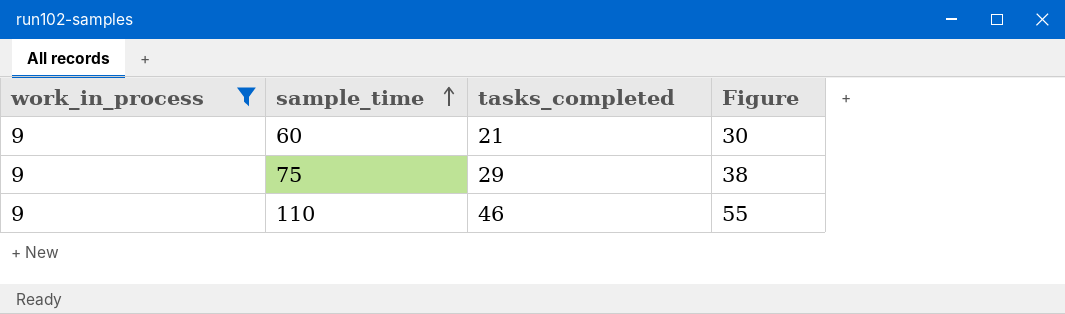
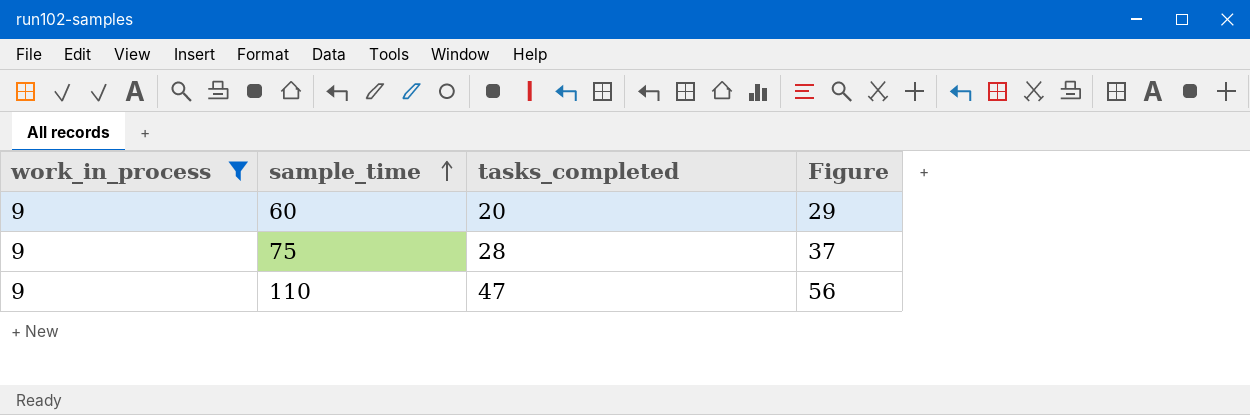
60 | tasks_completed: 21 -> 20
60 | Figure: 30 -> 29
75 | tasks_completed: 29 -> 28
75 | Figure: 38 -> 37
110 | tasks_completed: 46 -> 47
110 | Figure: 55 -> 56

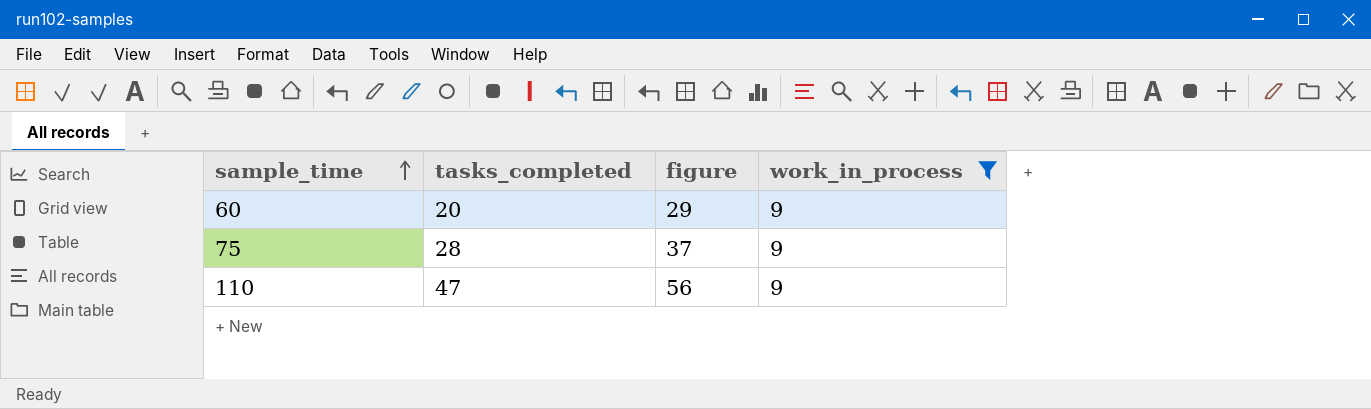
column name: Figure -> figure
column work_in_process | position: 1 -> 4

